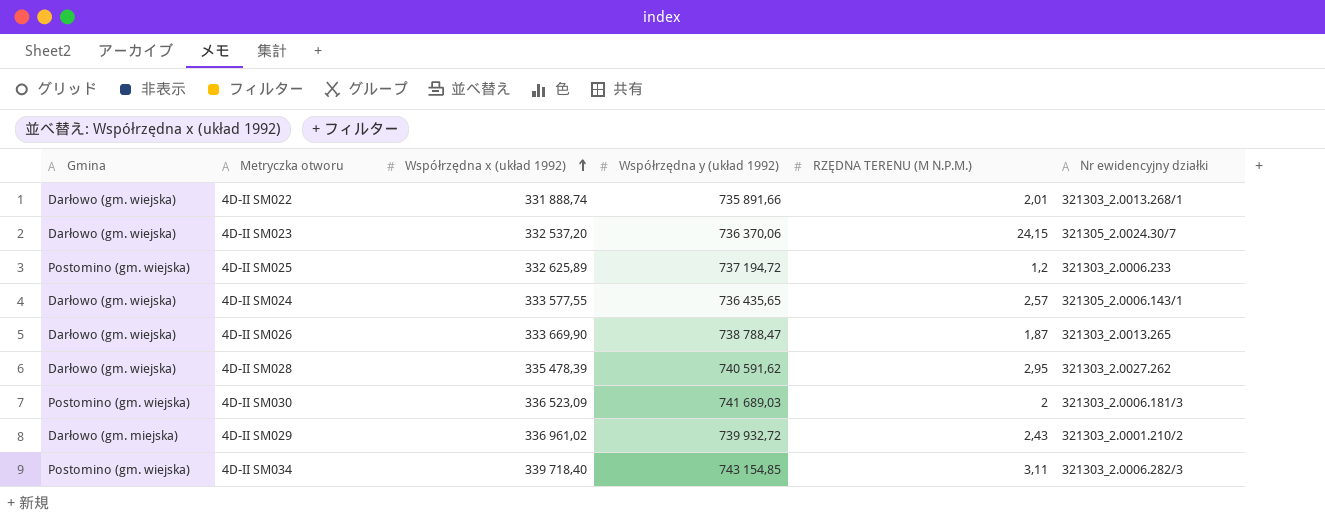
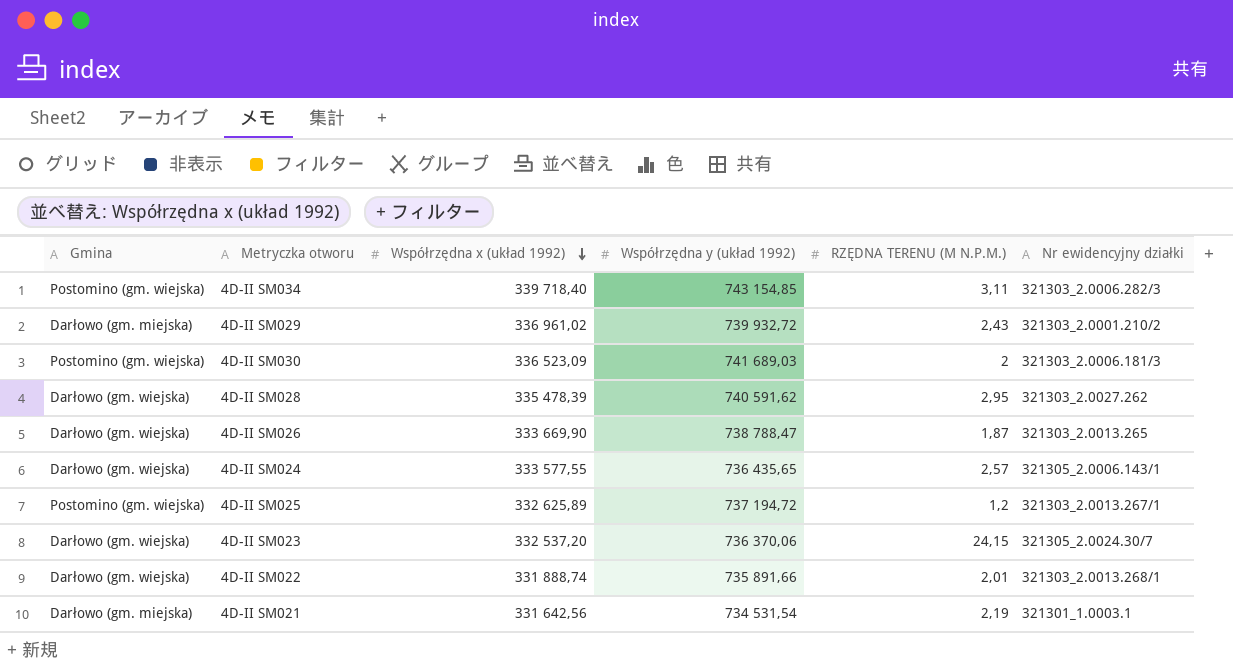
row order: Współrzędna x (układ 1992) ascending -> Współrzędna x (układ 1992) descending
4D-II SM025 | Nr ewidencyjny działki: 321303_2.0006.233 -> 321303_2.0013.267/1
row 4D-II SM021: none -> Darłowo (gm. miejska) | 331 642,56 | 734 531,54 | 2,19 | 321301_1.0003.1

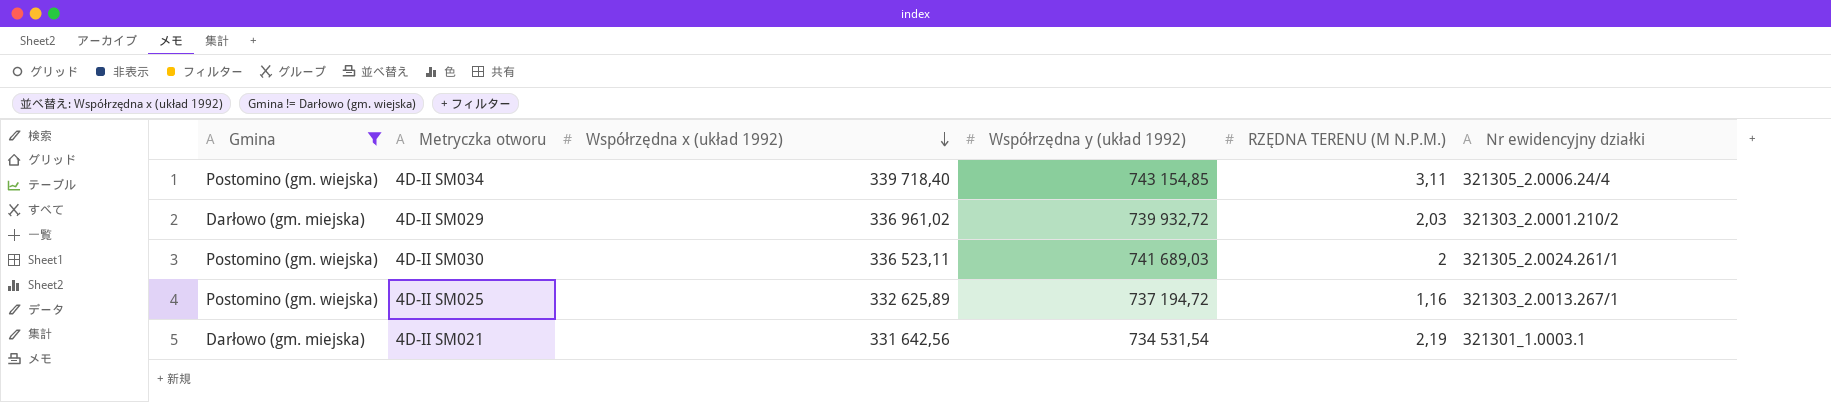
filter: none -> Gmina != Darłowo (gm. wiejska)
4D-II SM034 | Nr ewidencyjny działki: 321303_2.0006.282/3 -> 321305_2.0006.24/4
4D-II SM029 | RZĘDNA TERENU (M N.P.M.): 2,43 -> 2,03
4D-II SM030 | Współrzędna x (układ 1992): 336 523,09 -> 336 523,11
4D-II SM030 | Nr ewidencyjny działki: 321303_2.0006.181/3 -> 321305_2.0024.261/1
4D-II SM025 | RZĘDNA TERENU (M N.P.M.): 1,2 -> 1,16

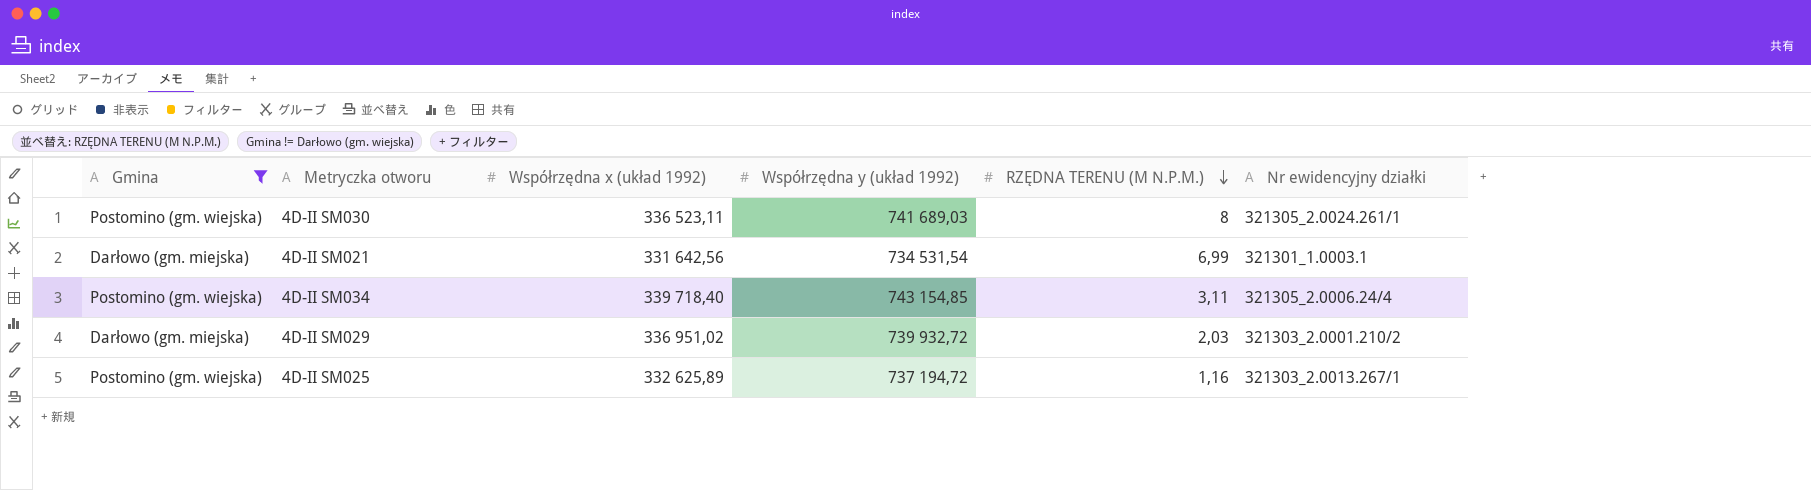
row order: Współrzędna x (układ 1992) descending -> RZĘDNA TERENU (M N.P.M.) descending
4D-II SM030 | RZĘDNA TERENU (M N.P.M.): 2 -> 8
4D-II SM021 | RZĘDNA TERENU (M N.P.M.): 2,19 -> 6,99
4D-II SM029 | Współrzędna x (układ 1992): 336 961,02 -> 336 951,02

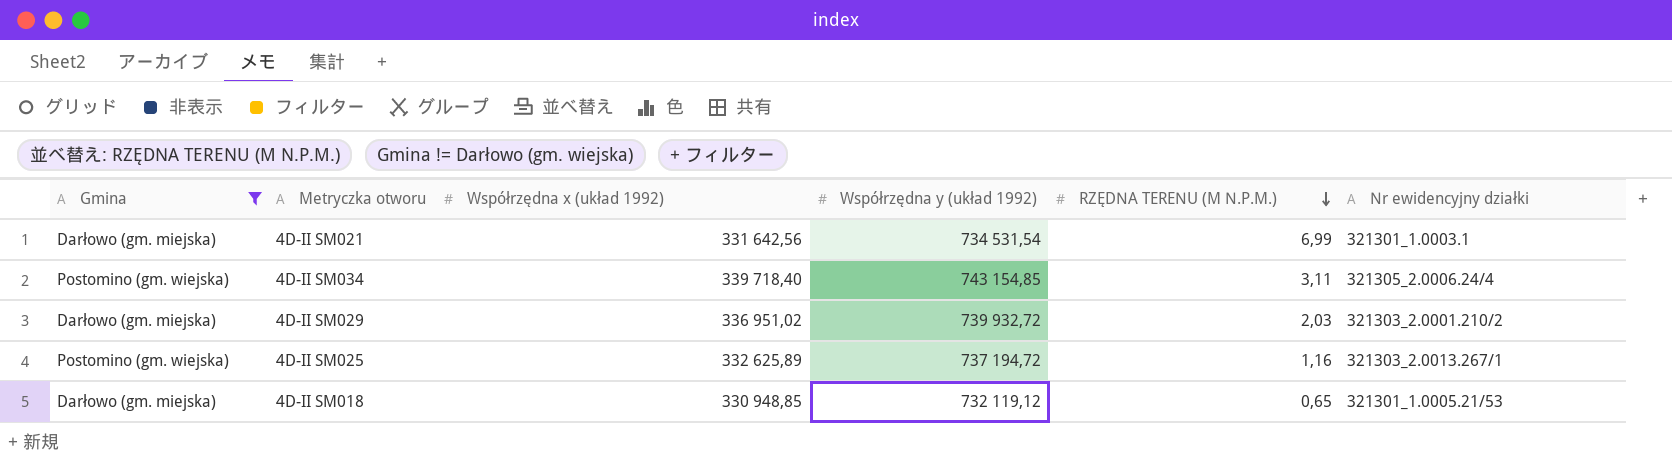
row 4D-II SM030: Postomino (gm. wiejska) | 336 523,11 | 741 689,03 | 8 | 321305_2.0024.261/1 -> none
row 4D-II SM018: none -> Darłowo (gm. miejska) | 330 948,85 | 732 119,12 | 0,65 | 321301_1.0005.21/53

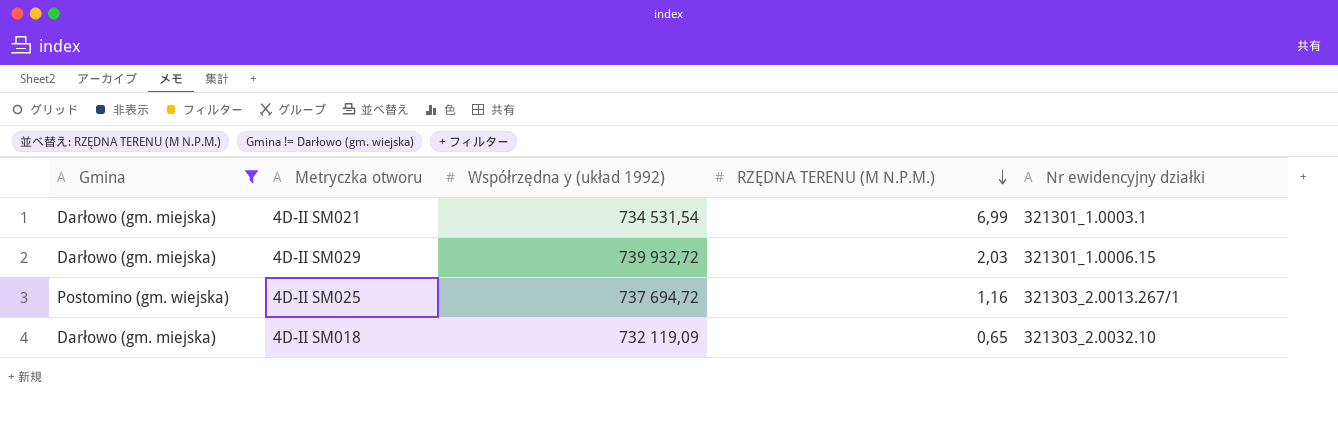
column Współrzędna x (układ 1992) | position: 3 -> none
row 4D-II SM034: Postomino (gm. wiejska) | 339 718,40 | 743 154,85 | 3,11 | 321305_2.0006.24/4 -> none
4D-II SM029 | Nr ewidencyjny działki: 321303_2.0001.210/2 -> 321301_1.0006.15
4D-II SM025 | Współrzędna y (układ 1992): 737 194,72 -> 737 694,72
4D-II SM018 | Współrzędna y (układ 1992): 732 119,12 -> 732 119,09
4D-II SM018 | Nr ewidencyjny działki: 321301_1.0005.21/53 -> 321303_2.0032.10

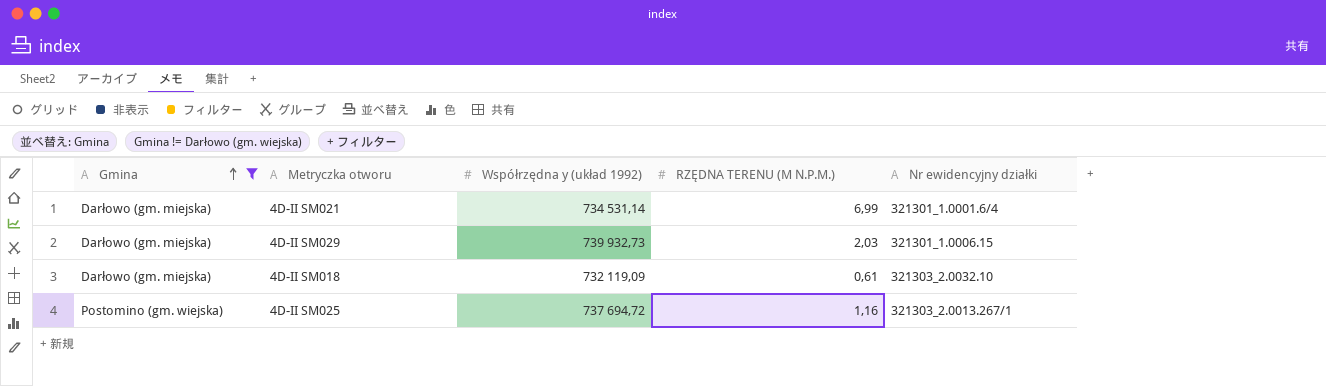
row order: RZĘDNA TERENU (M N.P.M.) descending -> Gmina ascending
4D-II SM021 | Współrzędna y (układ 1992): 734 531,54 -> 734 531,14
4D-II SM021 | Nr ewidencyjny działki: 321301_1.0003.1 -> 321301_1.0001.6/4
4D-II SM029 | Współrzędna y (układ 1992): 739 932,72 -> 739 932,73
4D-II SM018 | RZĘDNA TERENU (M N.P.M.): 0,65 -> 0,61

